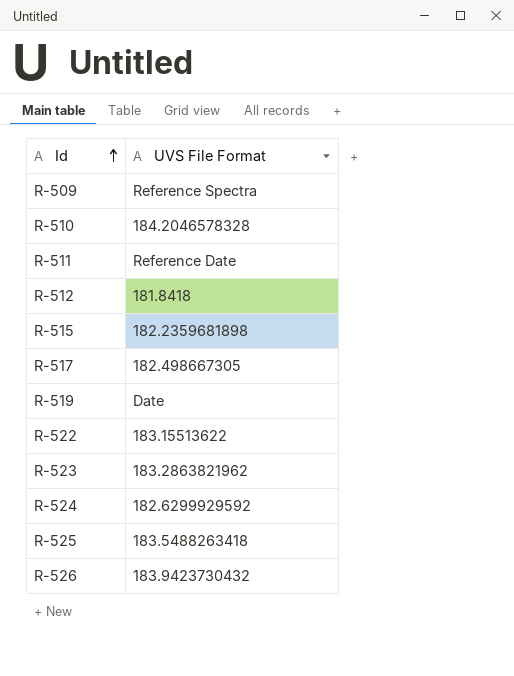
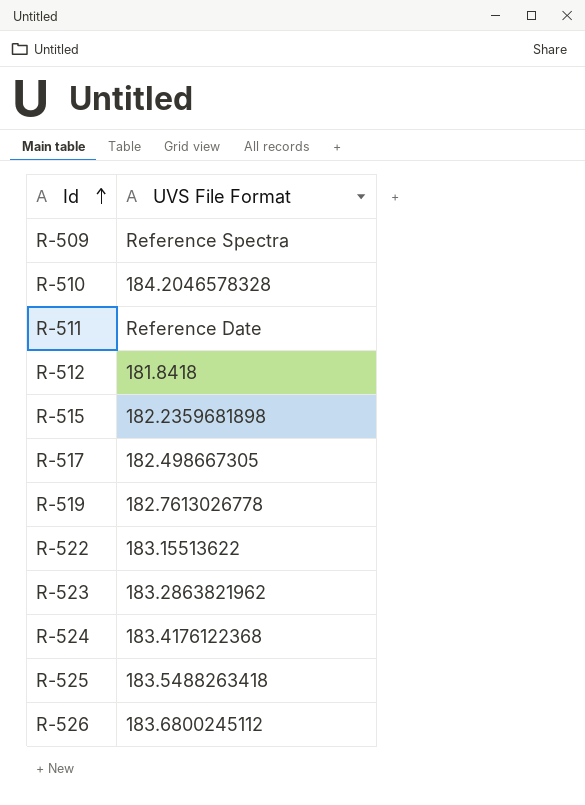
R-519 | UVS File Format: Date -> 182.7613026778
R-524 | UVS File Format: 182.6299929592 -> 183.4176122368
R-526 | UVS File Format: 183.9423730432 -> 183.6800245112

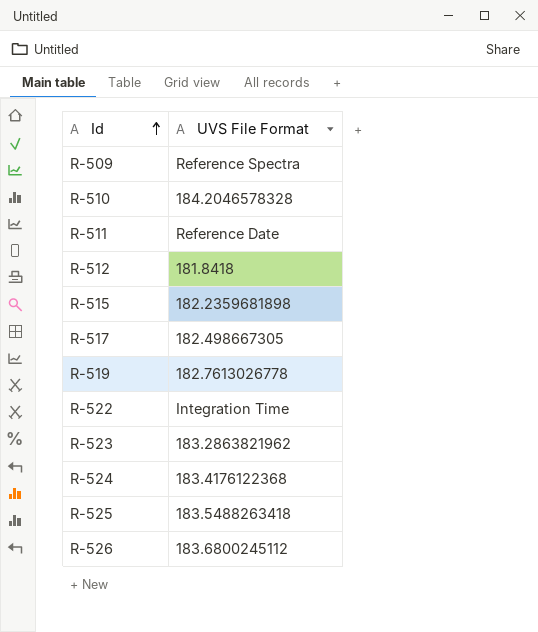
R-522 | UVS File Format: 183.15513622 -> Integration Time

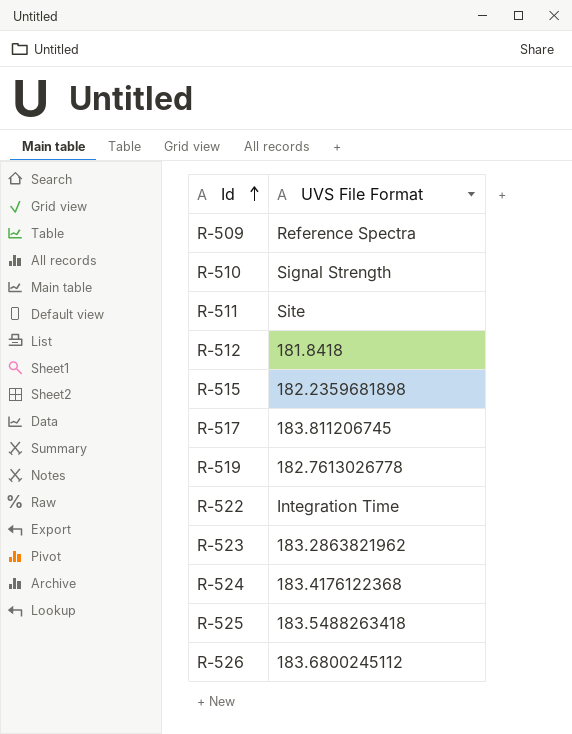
R-510 | UVS File Format: 184.2046578328 -> Signal Strength
R-511 | UVS File Format: Reference Date -> Site
R-517 | UVS File Format: 182.498667305 -> 183.811206745

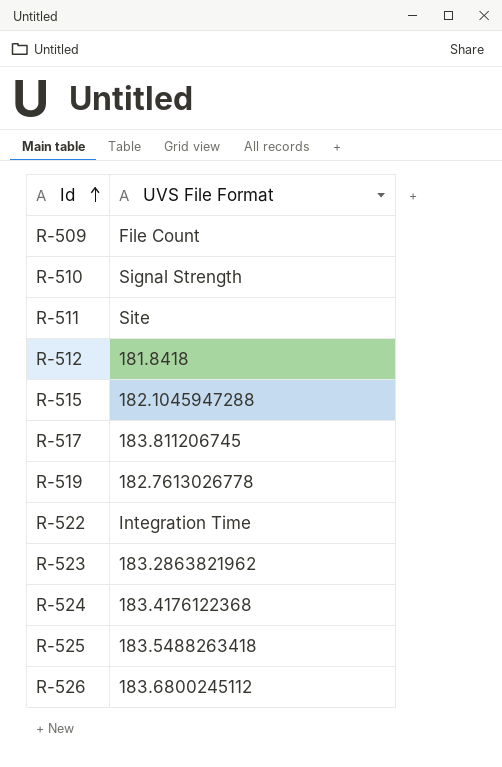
R-509 | UVS File Format: Reference Spectra -> File Count
R-515 | UVS File Format: 182.2359681898 -> 182.1045947288

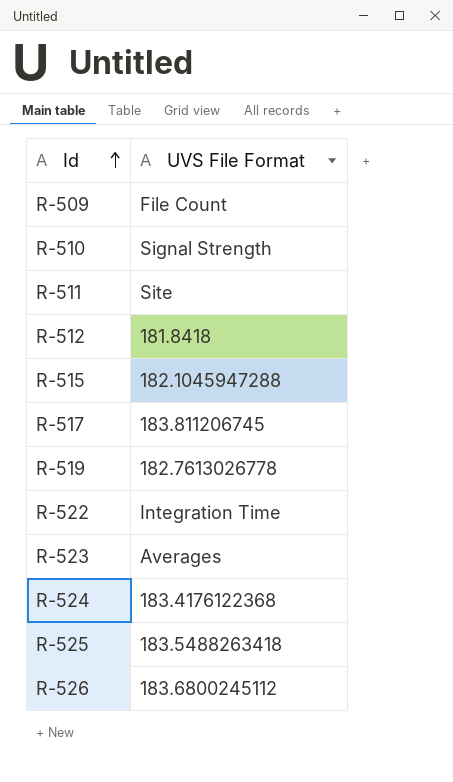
R-523 | UVS File Format: 183.2863821962 -> Averages

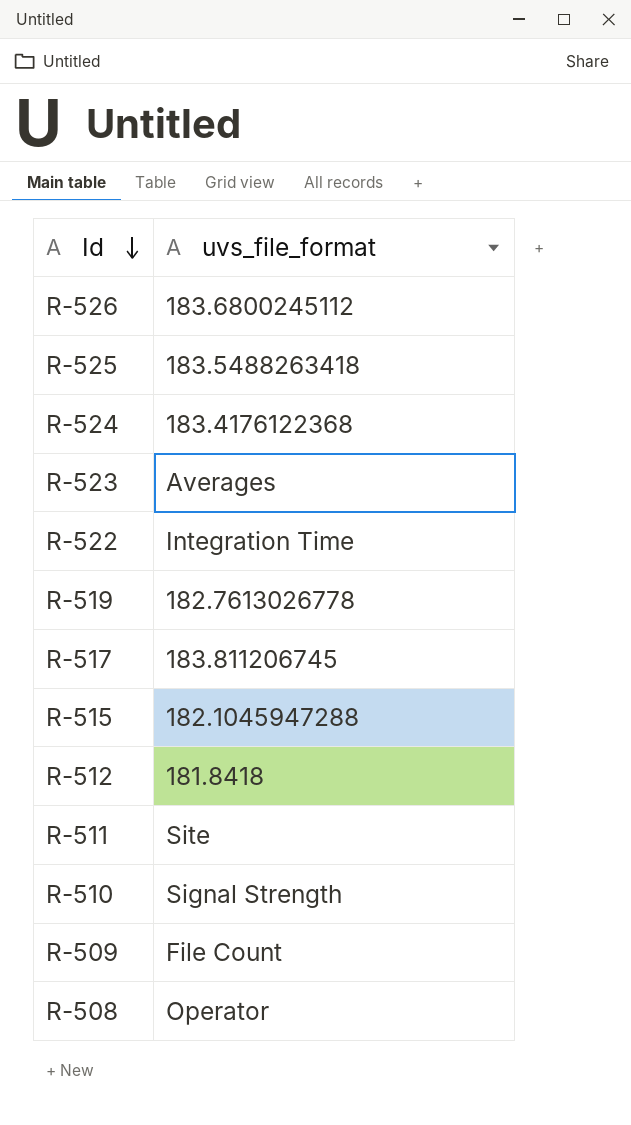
row order: Id ascending -> Id descending
column name: UVS File Format -> uvs_file_format
row R-508: none -> Operator

